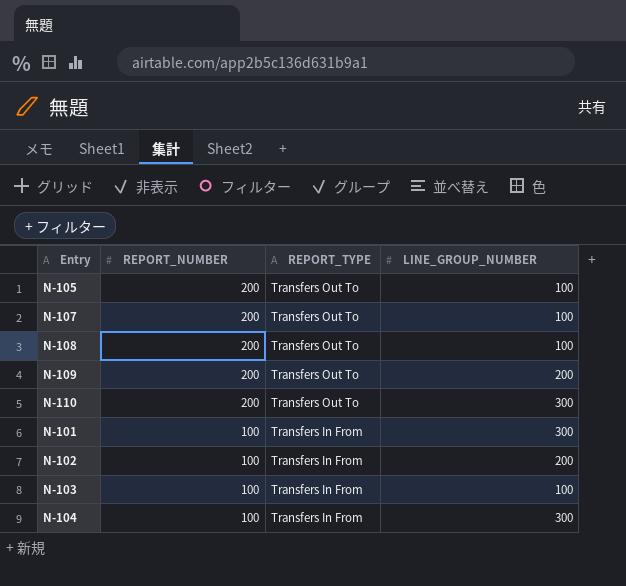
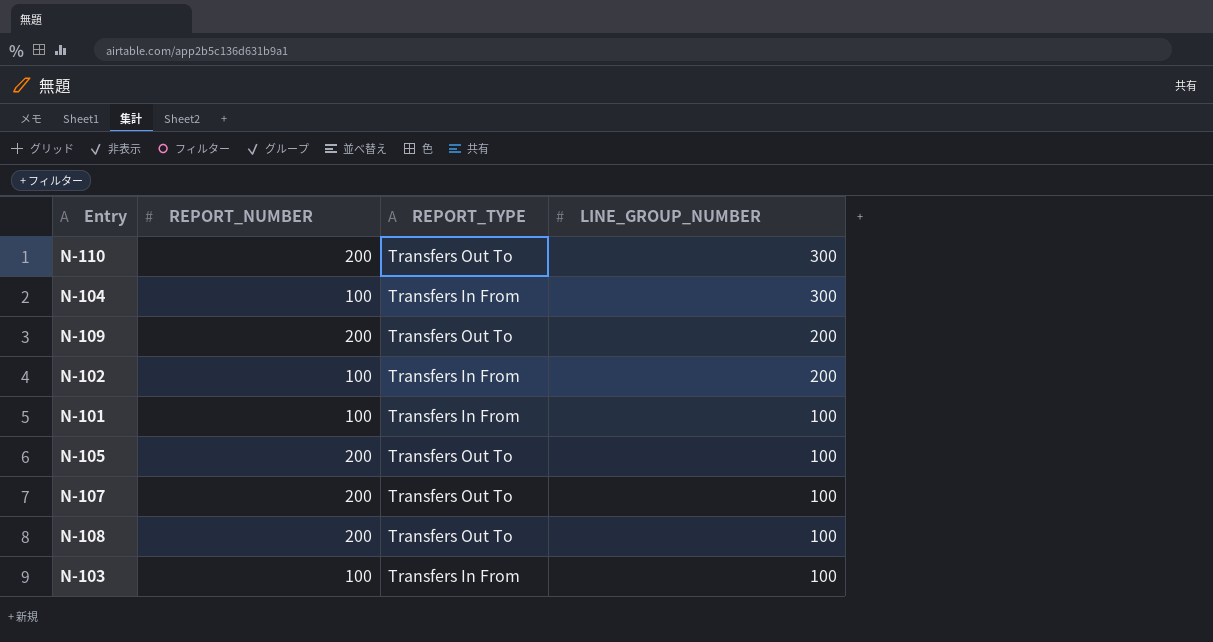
row order: REPORT_NUMBER descending -> LINE_GROUP_NUMBER descending
N-101 | LINE_GROUP_NUMBER: 300 -> 100

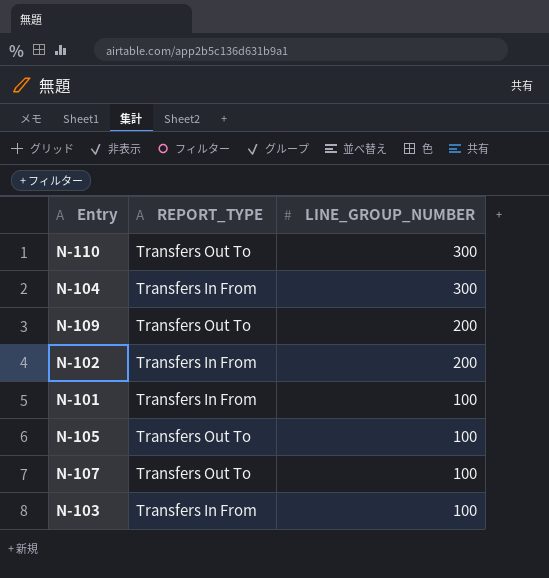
column REPORT_NUMBER | position: 2 -> none
row N-108: 200 | Transfers Out To | 100 -> none

